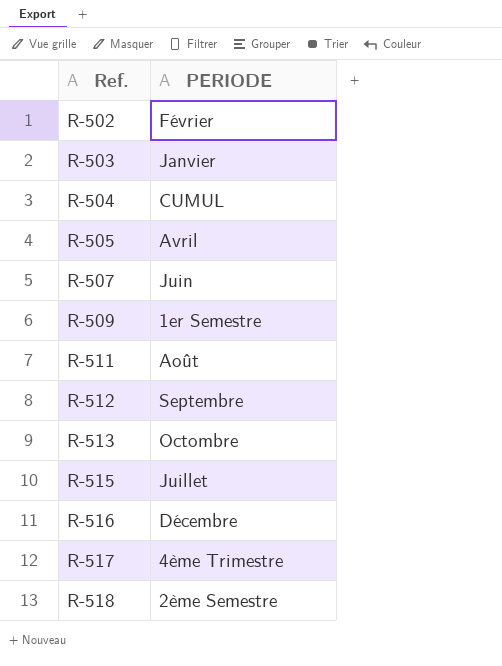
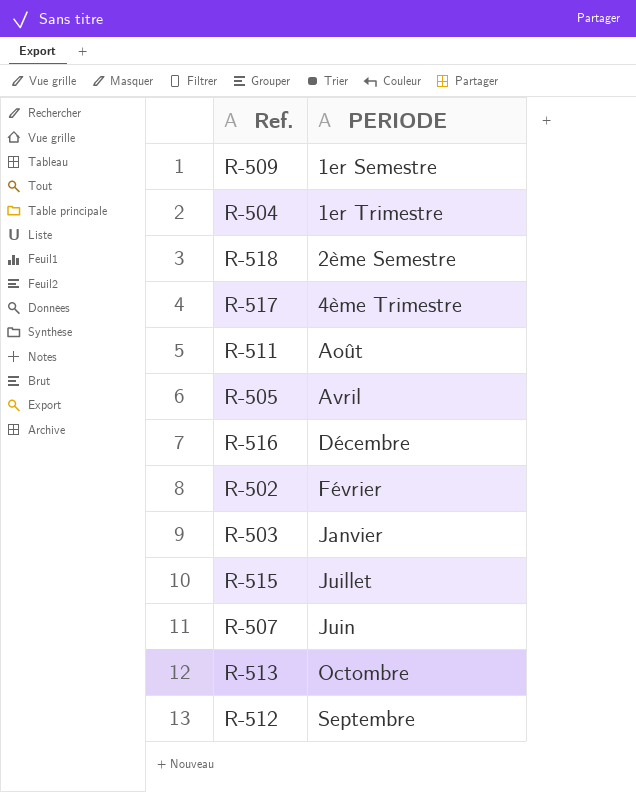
row order: Ref. ascending -> PERIODE ascending
R-504 | PERIODE: CUMUL -> 1er Trimestre

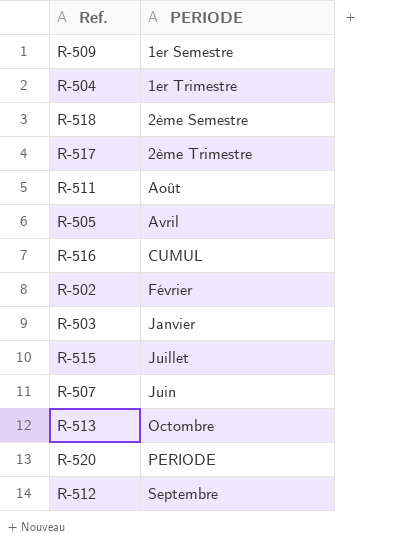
R-517 | PERIODE: 4ème Trimestre -> 2ème Trimestre
R-516 | PERIODE: Décembre -> CUMUL
row R-520: none -> PERIODE

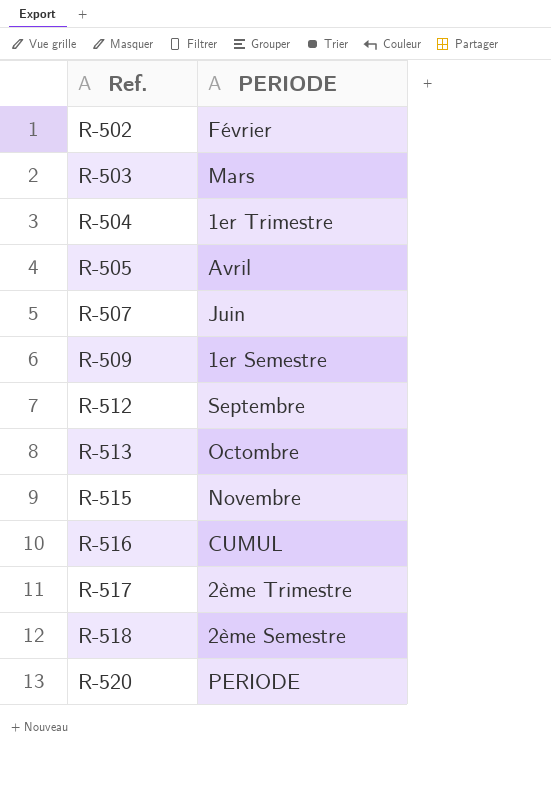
row order: PERIODE ascending -> Ref. ascending
row R-511: Août -> none
R-503 | PERIODE: Janvier -> Mars
R-515 | PERIODE: Juillet -> Novembre

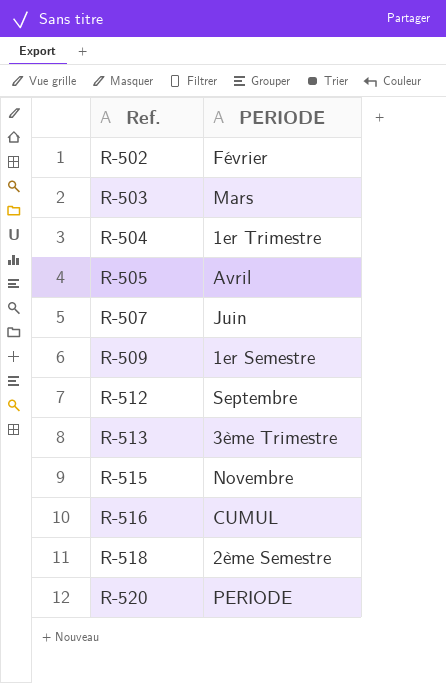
row R-517: 2ème Trimestre -> none
R-513 | PERIODE: Octombre -> 3ème Trimestre

